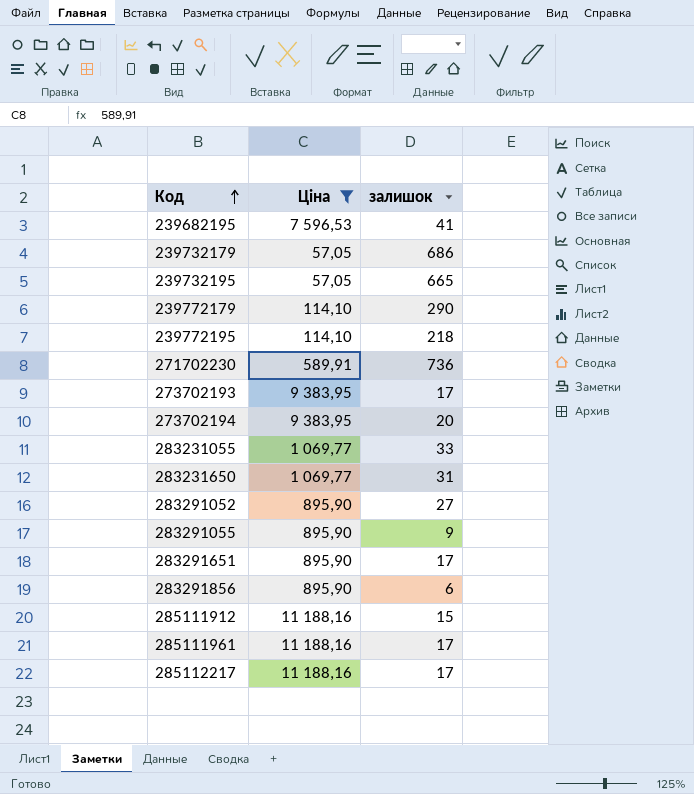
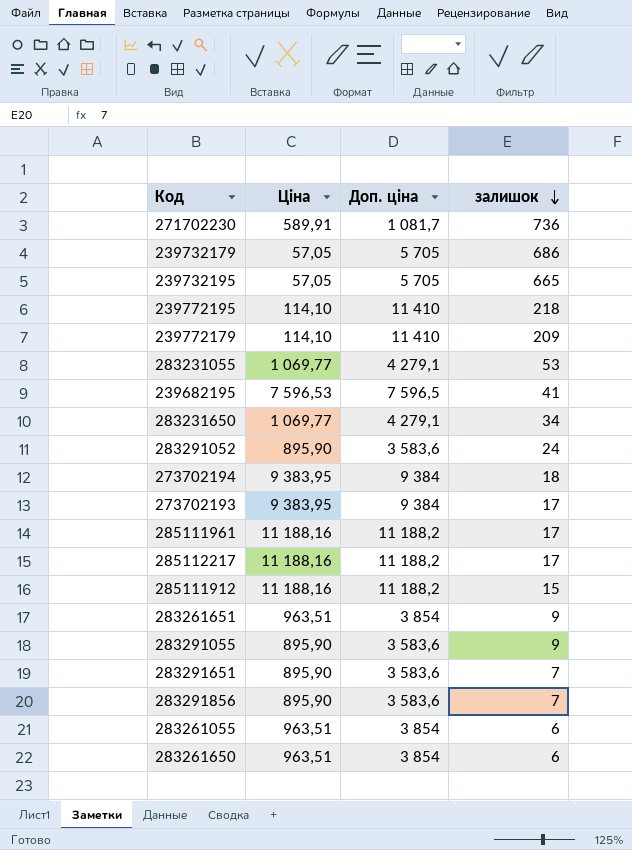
filter: Ціна != 963,51 -> none
row order: Код ascending -> залишок descending
column Доп. ціна | position: none -> 3
239772179 | залишок: 290 -> 209
283231055 | залишок: 33 -> 53
283231650 | залишок: 31 -> 34
283291052 | залишок: 27 -> 24
273702194 | залишок: 20 -> 18
283291651 | залишок: 17 -> 7
283291856 | залишок: 6 -> 7

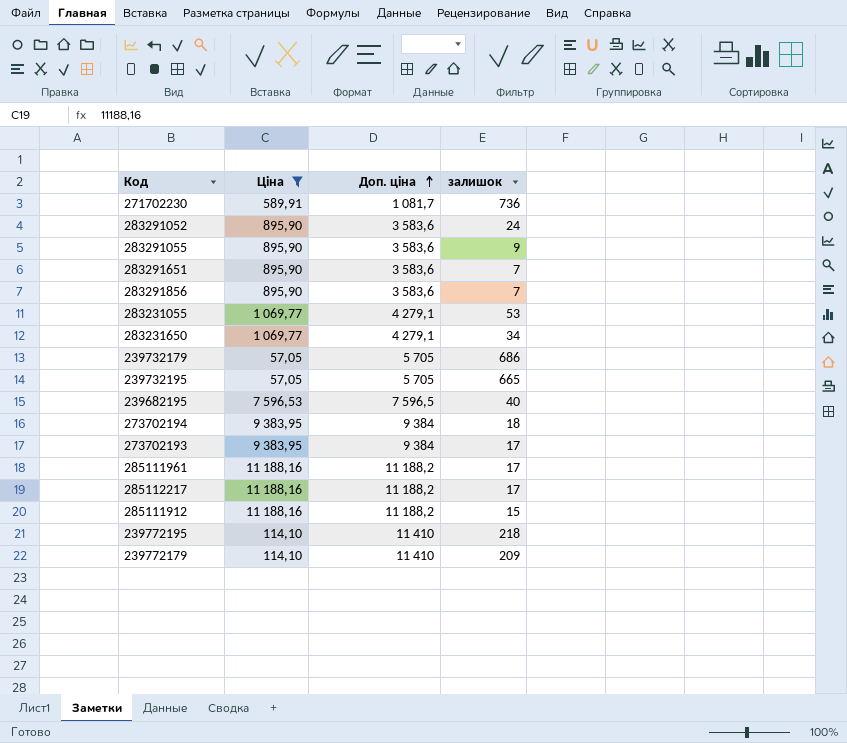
filter: none -> Ціна != 963,51
row order: залишок descending -> Доп. ціна ascending
239682195 | залишок: 41 -> 40

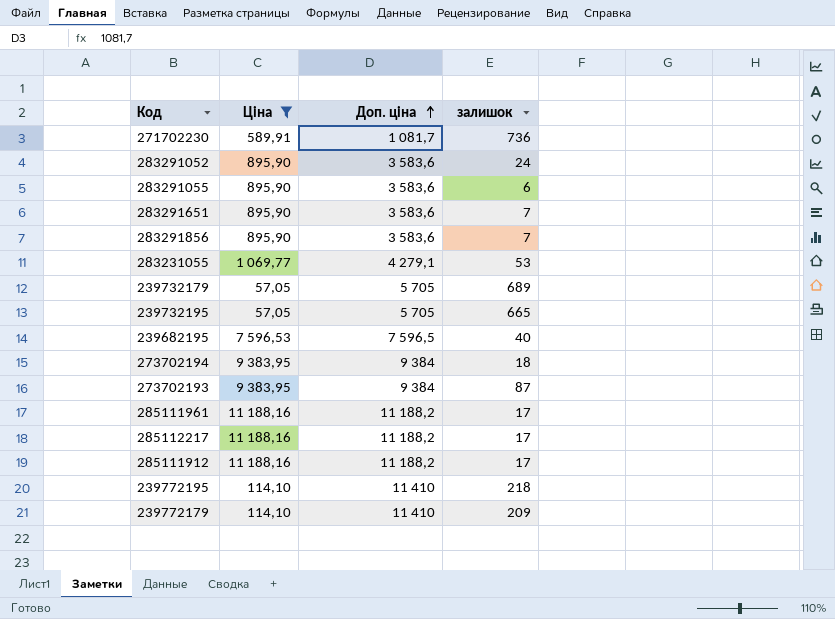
row 283231650: 1 069,77 | 4 279,1 | 34 -> none
283291055 | залишок: 9 -> 6
239732179 | залишок: 686 -> 689
273702193 | залишок: 17 -> 87
285111912 | залишок: 15 -> 17

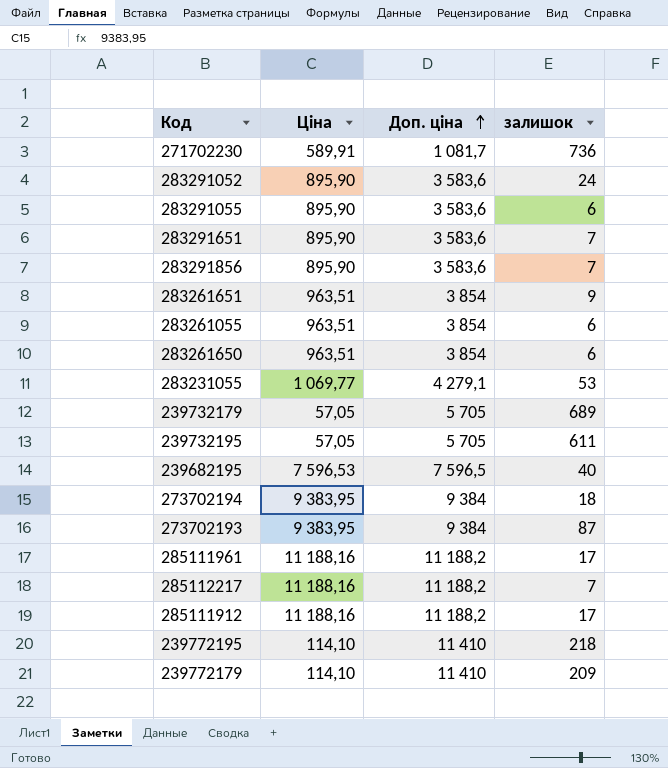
filter: Ціна != 963,51 -> none
239732195 | залишок: 665 -> 611
285112217 | залишок: 17 -> 7

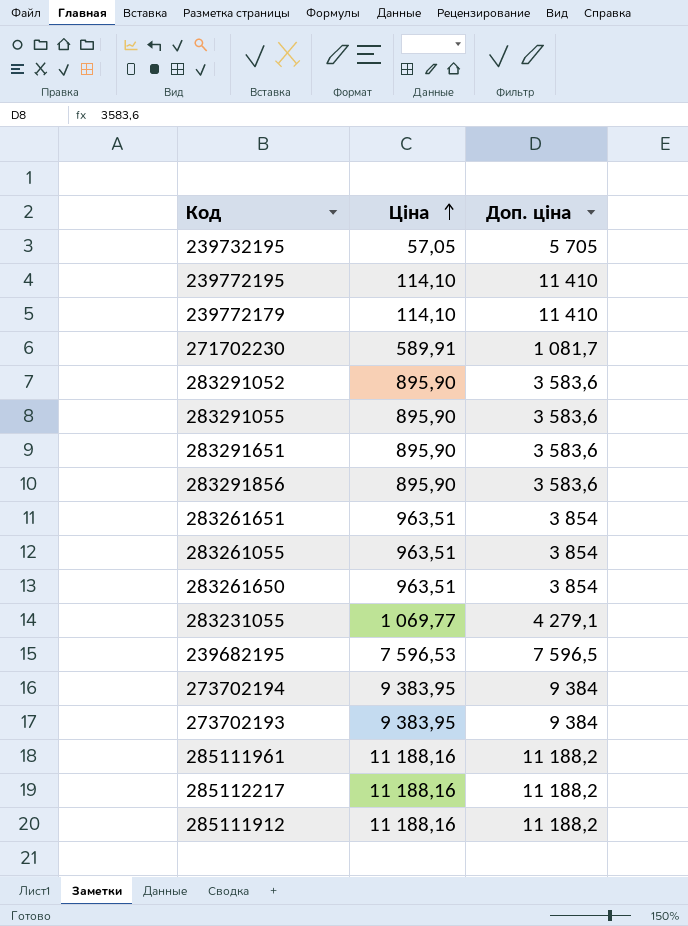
row order: Доп. ціна ascending -> Ціна ascending
column залишок | position: 4 -> none
row 239732179: 57,05 | 5 705 | 689 -> none

